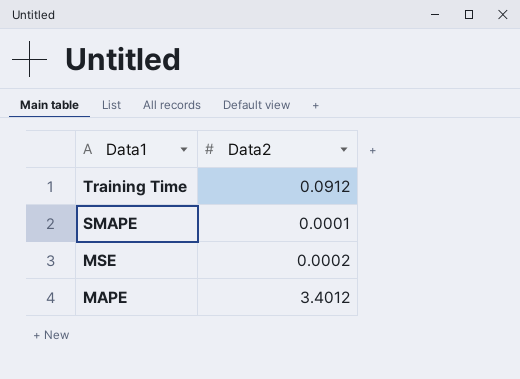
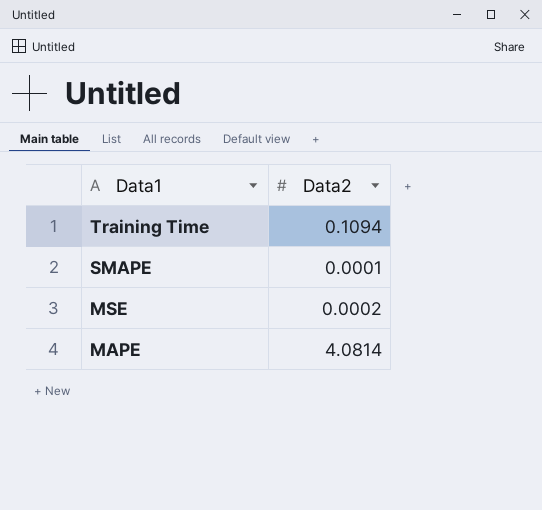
Training Time | Data2: 0.0912 -> 0.1094
MAPE | Data2: 3.4012 -> 4.0814

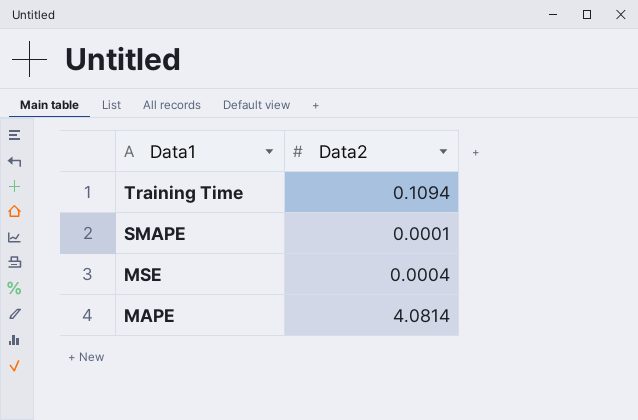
MSE | Data2: 0.0002 -> 0.0004

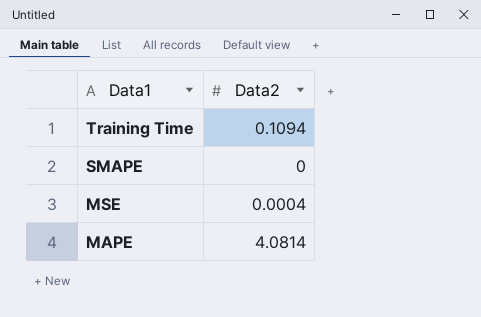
SMAPE | Data2: 0.0001 -> 0

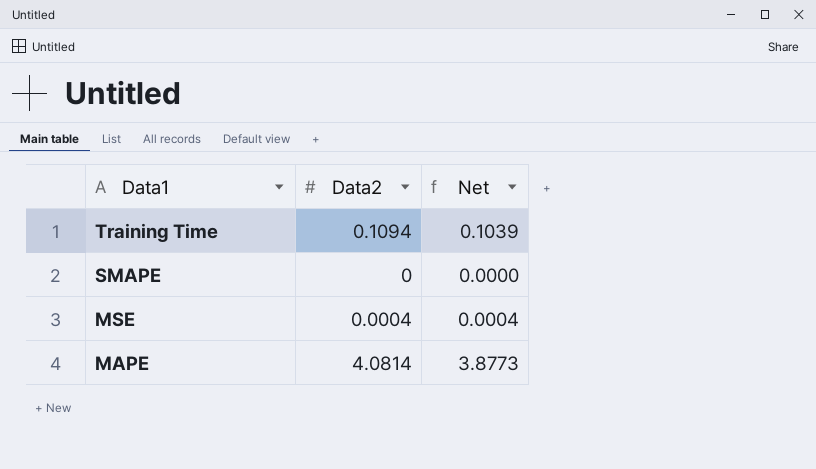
column Net | formula: none -> [Data2] * 0.95

